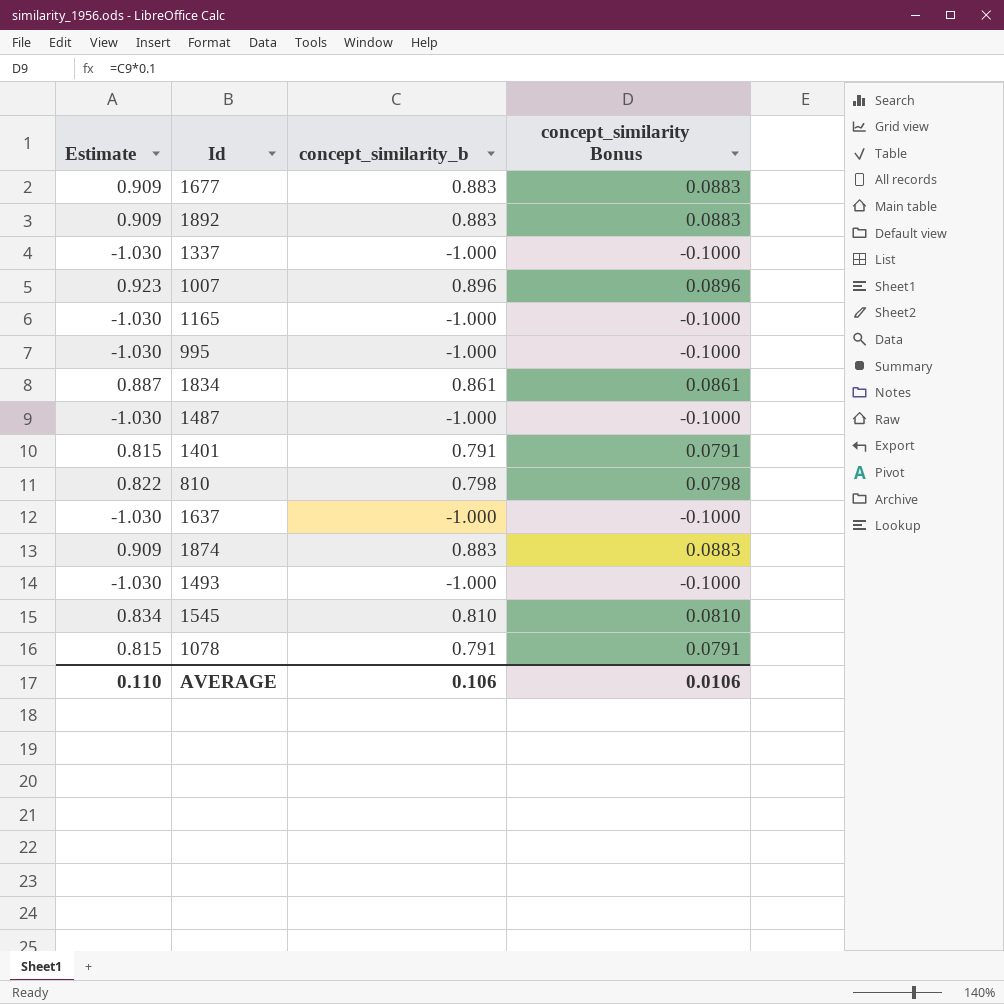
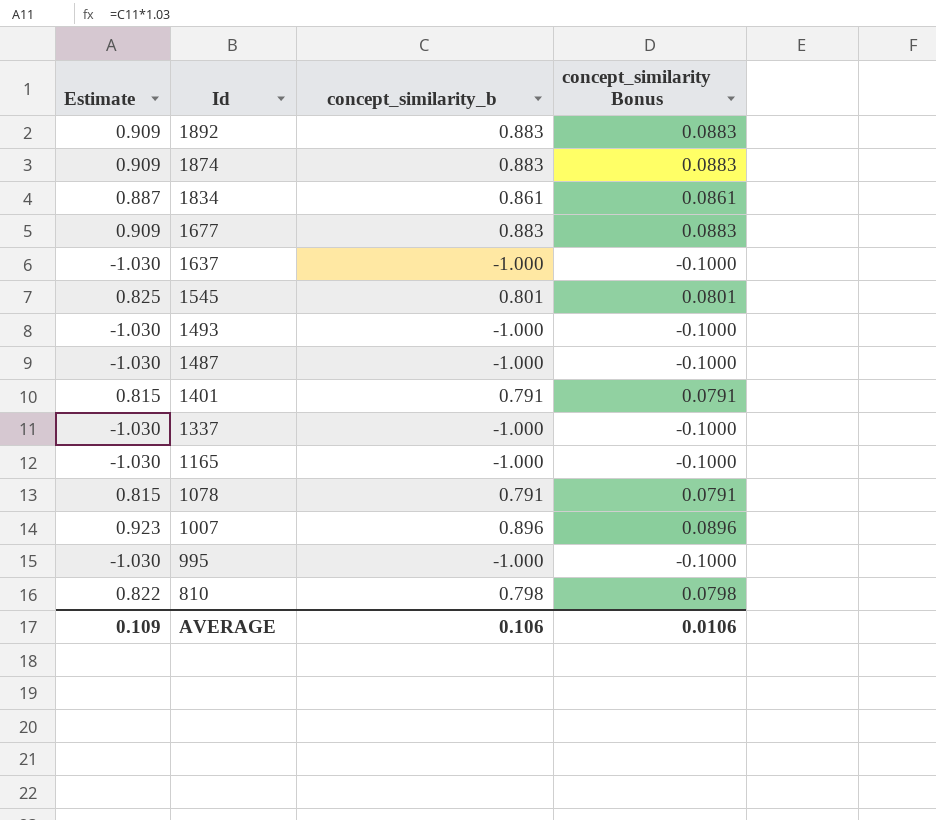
row order: none -> Id descending
1545 | Estimate: 0.834 -> 0.825
1545 | concept_similarity_b: 0.810 -> 0.801
1545 | concept_similarity Bonus: 0.0810 -> 0.0801
AVERAGE | Estimate: 0.110 -> 0.109

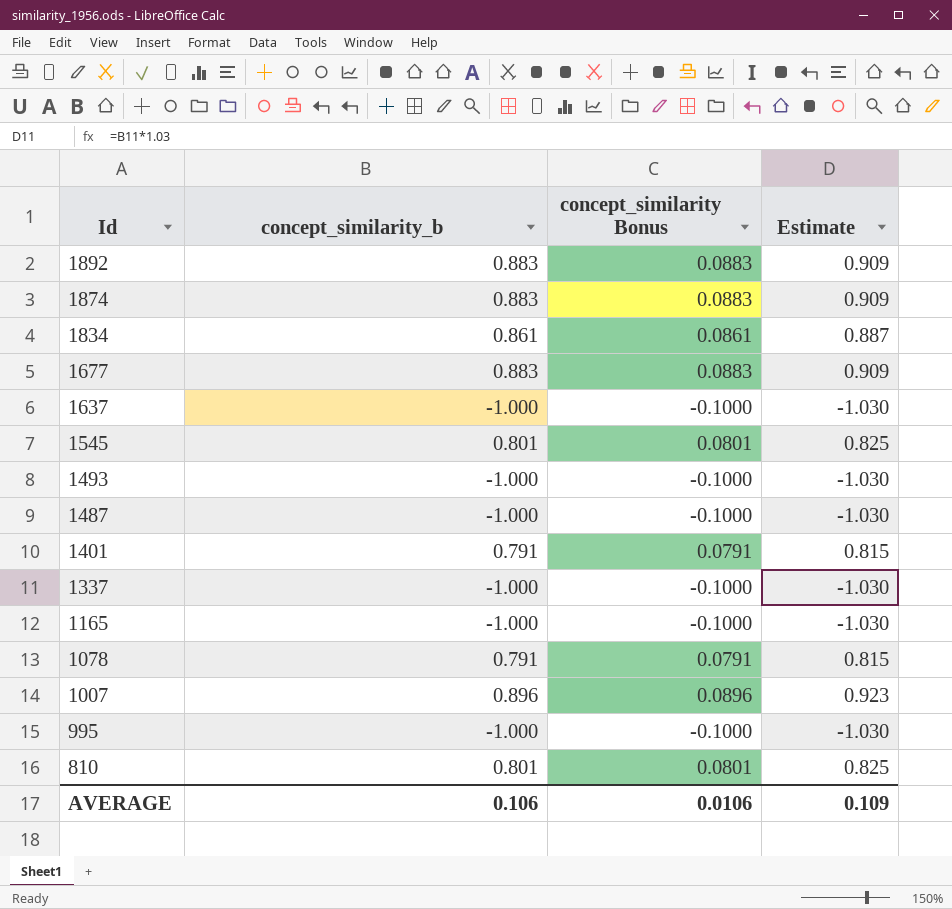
column Estimate | position: 1 -> 4
810 | concept_similarity_b: 0.798 -> 0.801
810 | concept_similarity Bonus: 0.0798 -> 0.0801
810 | Estimate: 0.822 -> 0.825

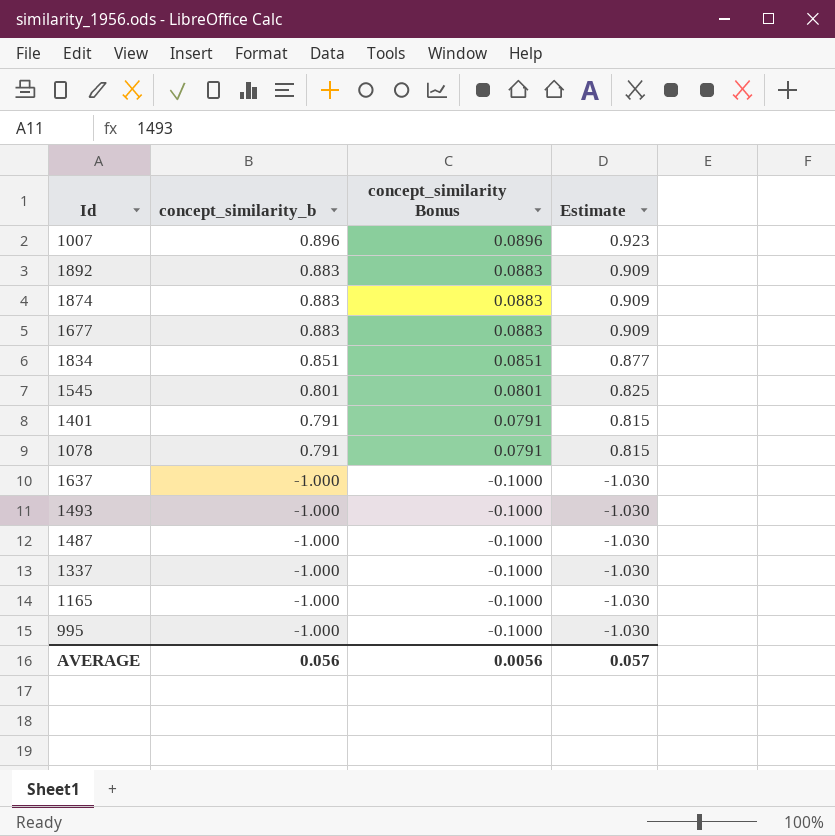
row order: Id descending -> concept_similarity_b descending
row 810: 0.801 | 0.0801 | 0.825 -> none
1834 | concept_similarity_b: 0.861 -> 0.851
1834 | concept_similarity Bonus: 0.0861 -> 0.0851
1834 | Estimate: 0.887 -> 0.877
AVERAGE | concept_similarity_b: 0.106 -> 0.056
AVERAGE | concept_similarity Bonus: 0.0106 -> 0.0056
AVERAGE | Estimate: 0.109 -> 0.057

